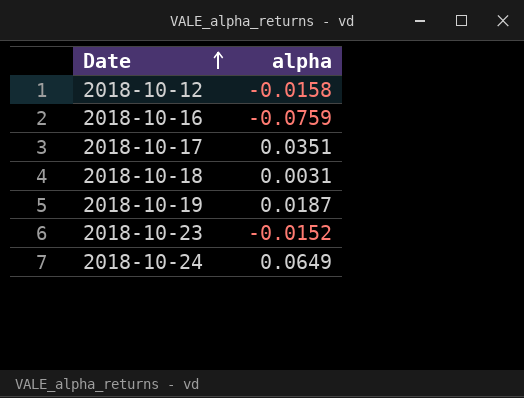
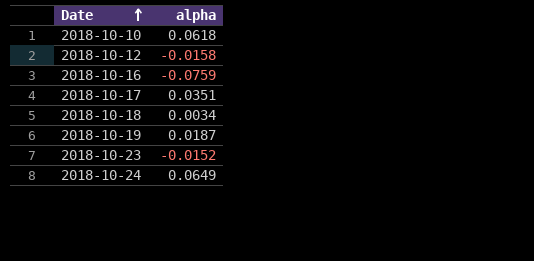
row 2018-10-10: none -> 0.0618
2018-10-18 | alpha: 0.0031 -> 0.0034

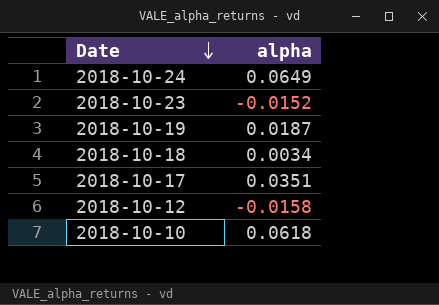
row order: Date ascending -> Date descending
row 2018-10-16: -0.0759 -> none

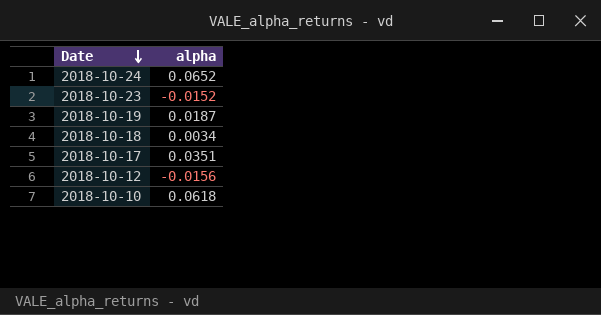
2018-10-24 | alpha: 0.0649 -> 0.0652
2018-10-12 | alpha: -0.0158 -> -0.0156

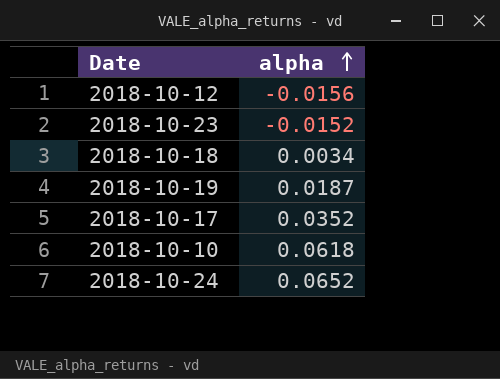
row order: Date descending -> alpha ascending
2018-10-17 | alpha: 0.0351 -> 0.0352

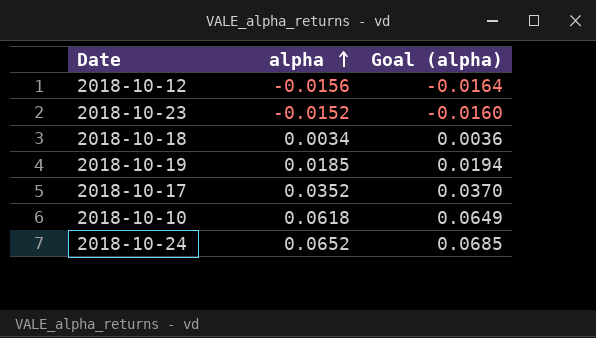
column Goal (alpha) | formula: none -> [alpha] * 1.05
2018-10-19 | alpha: 0.0187 -> 0.0185

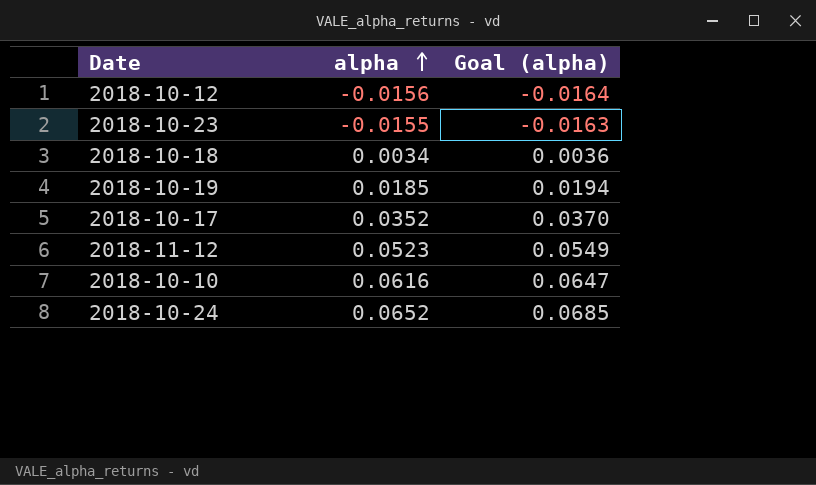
2018-10-23 | alpha: -0.0152 -> -0.0155
2018-10-23 | Goal (alpha): -0.0160 -> -0.0163
row 2018-11-12: none -> 0.0523 | 0.0549
2018-10-10 | alpha: 0.0618 -> 0.0616
2018-10-10 | Goal (alpha): 0.0649 -> 0.0647

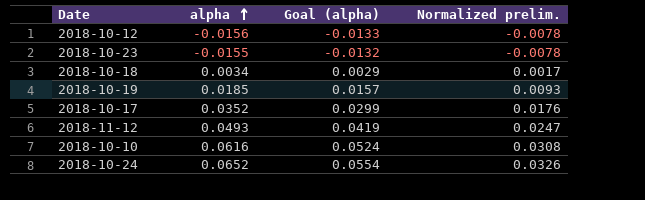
column Goal (alpha) | formula: [alpha] * 1.05 -> [alpha] * 0.85
column Normalized prelim. | formula: none -> [alpha] * 0.5
2018-11-12 | alpha: 0.0523 -> 0.0493

